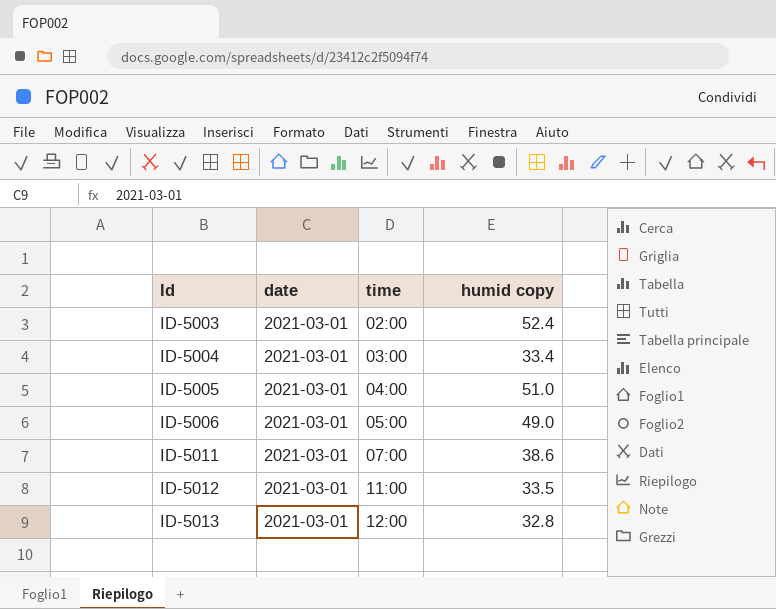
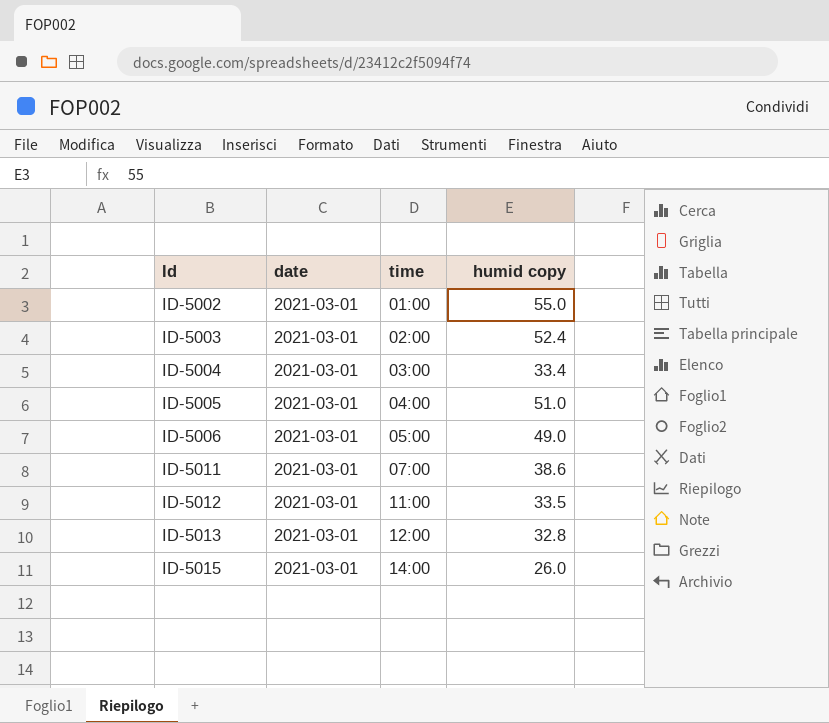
row ID-5002: none -> 2021-03-01 | 01:00 | 55.0
row ID-5015: none -> 2021-03-01 | 14:00 | 26.0

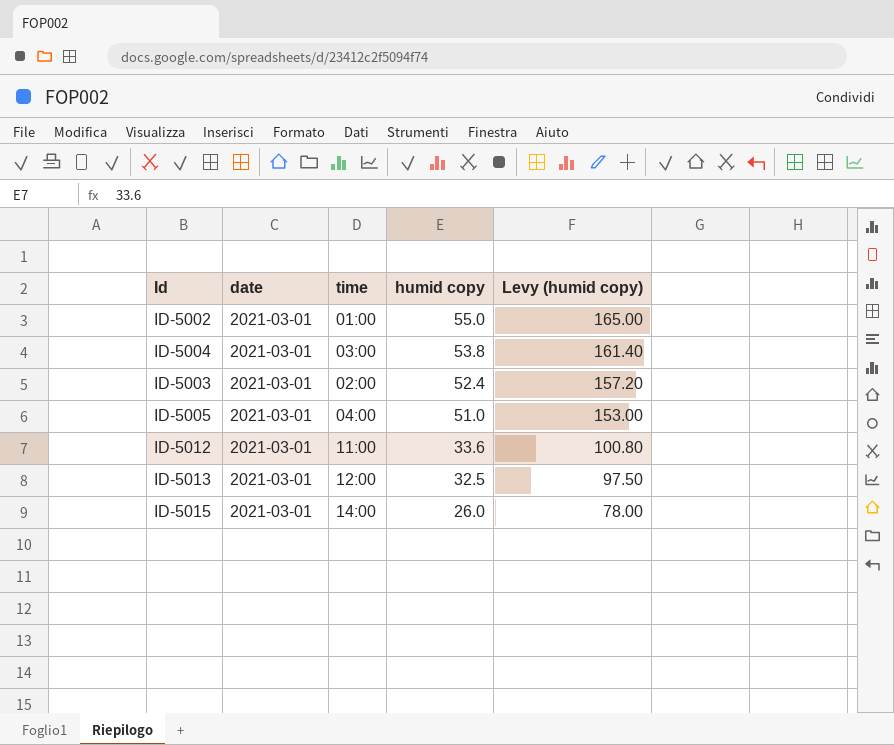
row order: Id ascending -> humid copy descending
column Levy (humid copy) | formula: none -> [humid copy] * 3
row ID-5006: 2021-03-01 | 05:00 | 49.0 -> none
row ID-5011: 2021-03-01 | 07:00 | 38.6 -> none
ID-5004 | humid copy: 33.4 -> 53.8
ID-5012 | humid copy: 33.5 -> 33.6
ID-5013 | humid copy: 32.8 -> 32.5

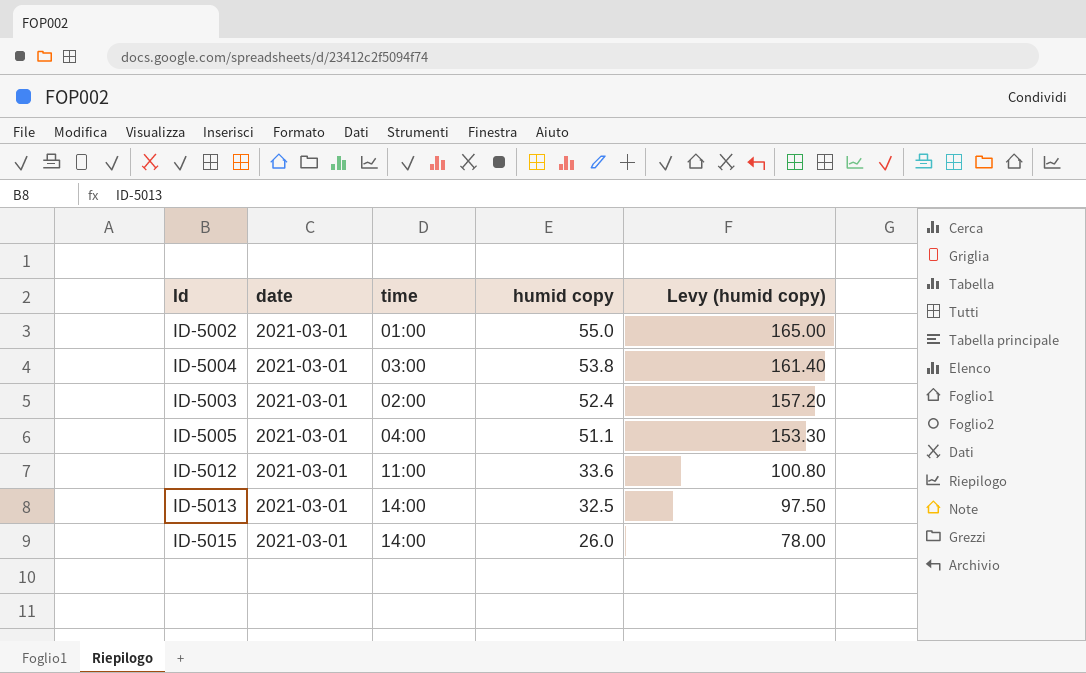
ID-5005 | humid copy: 51.0 -> 51.1
ID-5005 | Levy (humid copy): 153.00 -> 153.30
ID-5013 | time: 12:00 -> 14:00

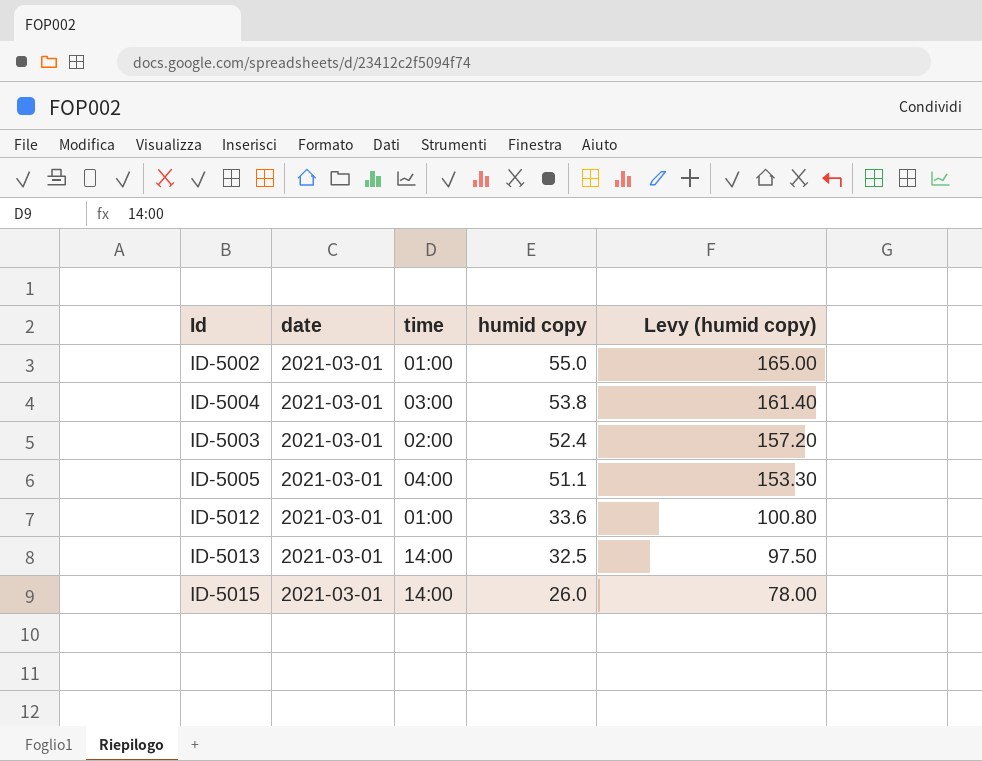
ID-5012 | time: 11:00 -> 01:00

